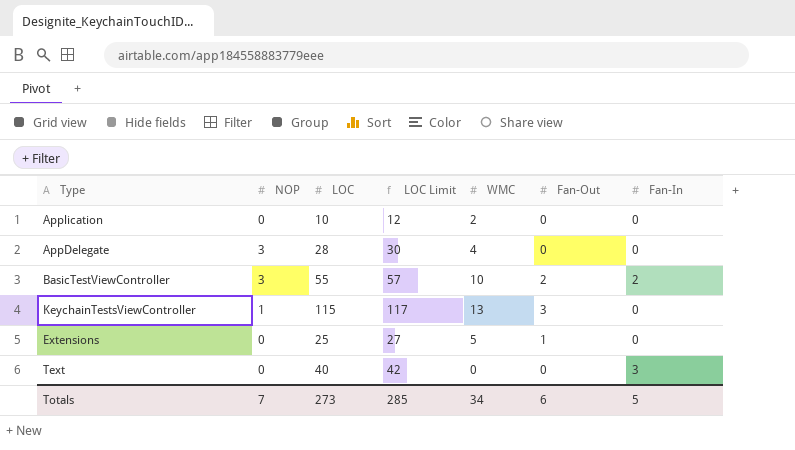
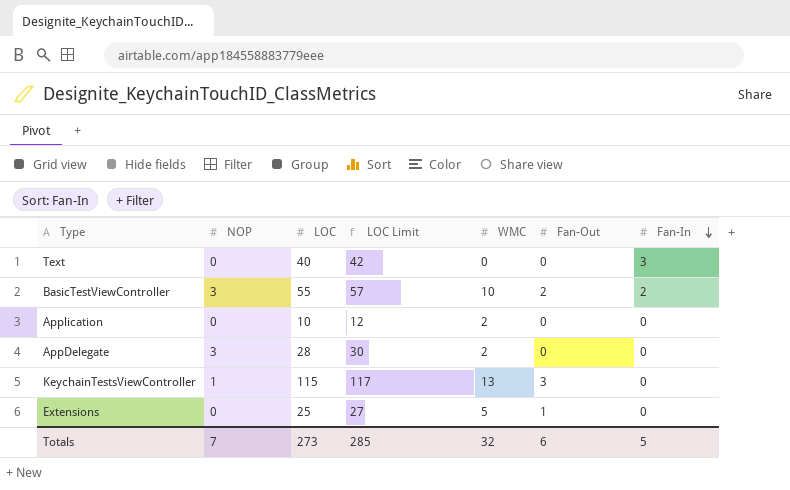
row order: none -> Fan-In descending
AppDelegate | WMC: 4 -> 2
Totals | WMC: 34 -> 32

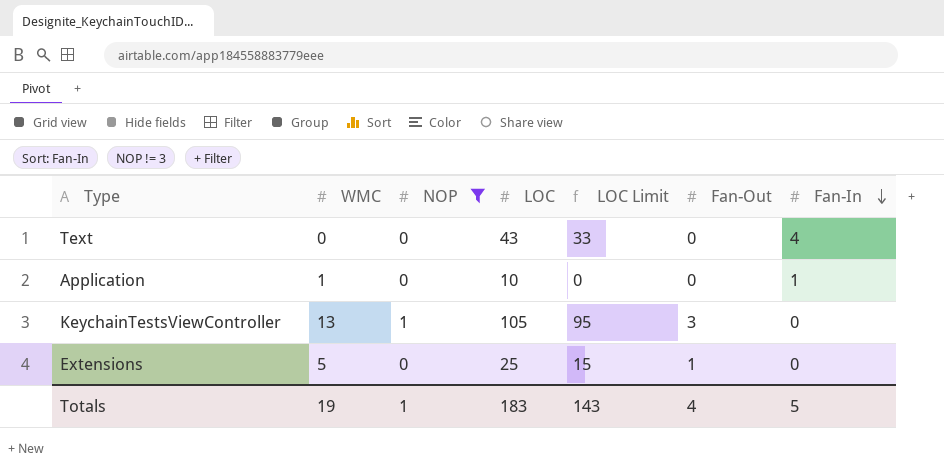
filter: none -> NOP != 3
column WMC | position: 5 -> 2
column LOC Limit | formula: [LOC] + 2 -> [LOC] - 10
Text | LOC: 40 -> 43
Text | Fan-In: 3 -> 4
Application | WMC: 2 -> 1
Application | Fan-In: 0 -> 1
KeychainTestsViewController | LOC: 115 -> 105
Totals | WMC: 32 -> 19
Totals | NOP: 7 -> 1
Totals | LOC: 273 -> 183
Totals | LOC Limit: 285 -> 143
Totals | Fan-Out: 6 -> 4

